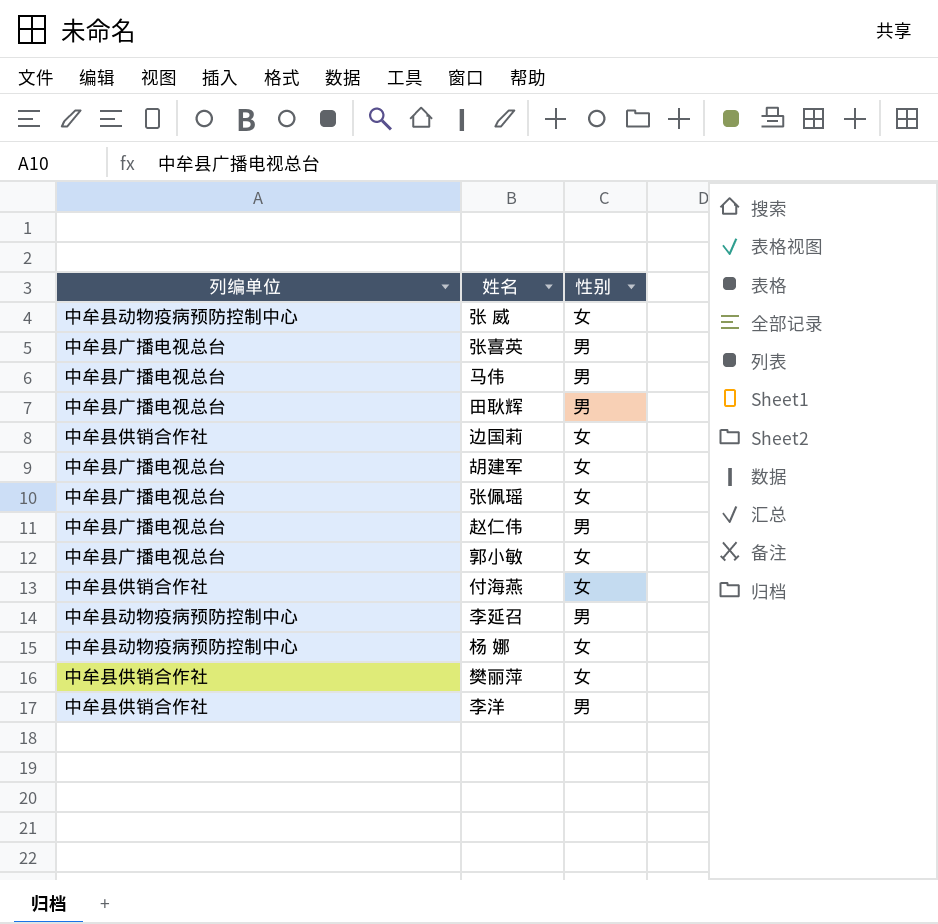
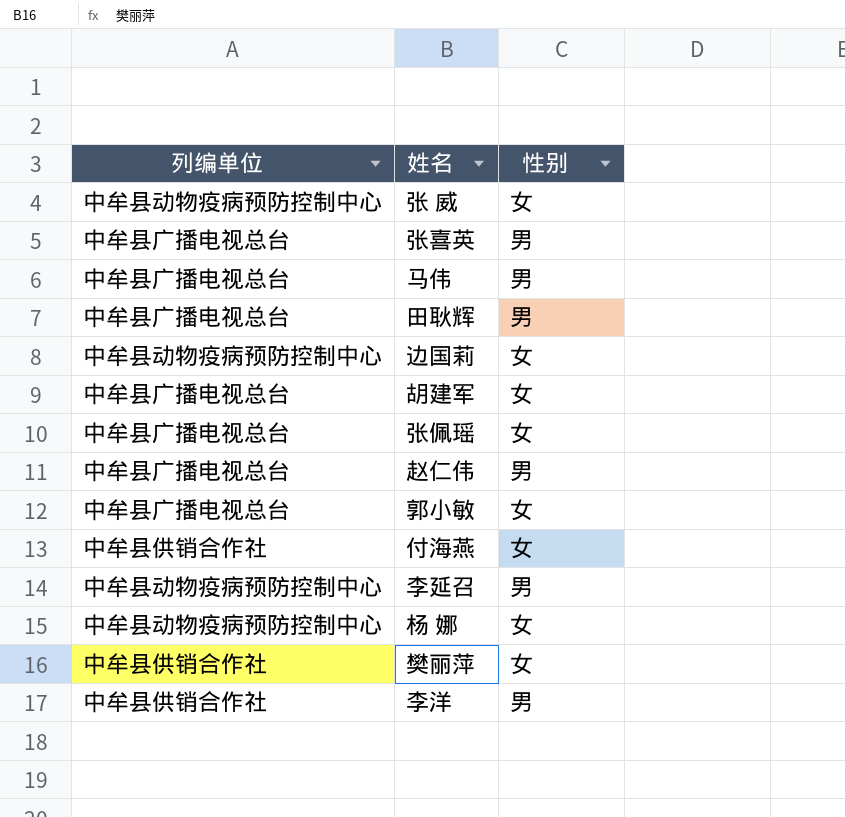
边国莉 | 列编单位: 中牟县供销合作社 -> 中牟县动物疫病预防控制中心

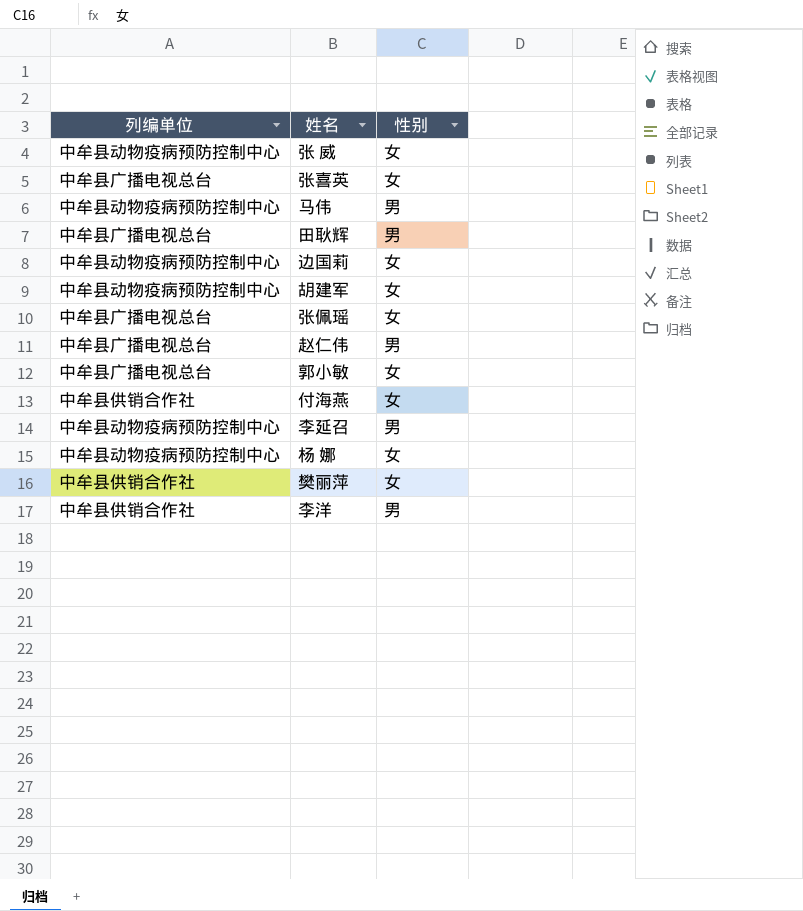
张喜英 | 性别: 男 -> 女
马伟 | 列编单位: 中牟县广播电视总台 -> 中牟县动物疫病预防控制中心
胡建军 | 列编单位: 中牟县广播电视总台 -> 中牟县动物疫病预防控制中心

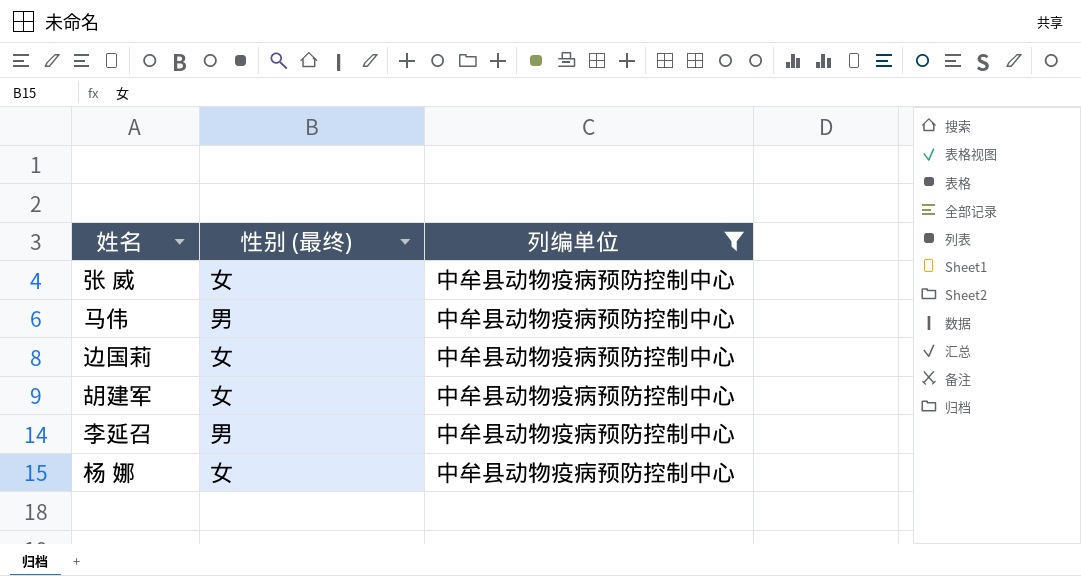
filter: none -> 列编单位 = 中牟县动物疫病预防控制中心
column name: 性别 -> 性别 (最终)
column 列编单位 | position: 1 -> 3

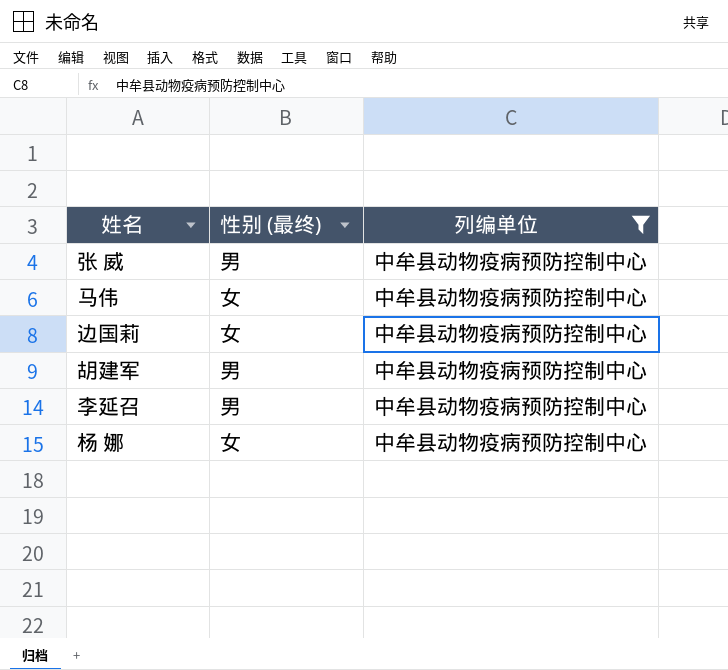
张 威 | 性别 (最终): 女 -> 男
马伟 | 性别 (最终): 男 -> 女
胡建军 | 性别 (最终): 女 -> 男

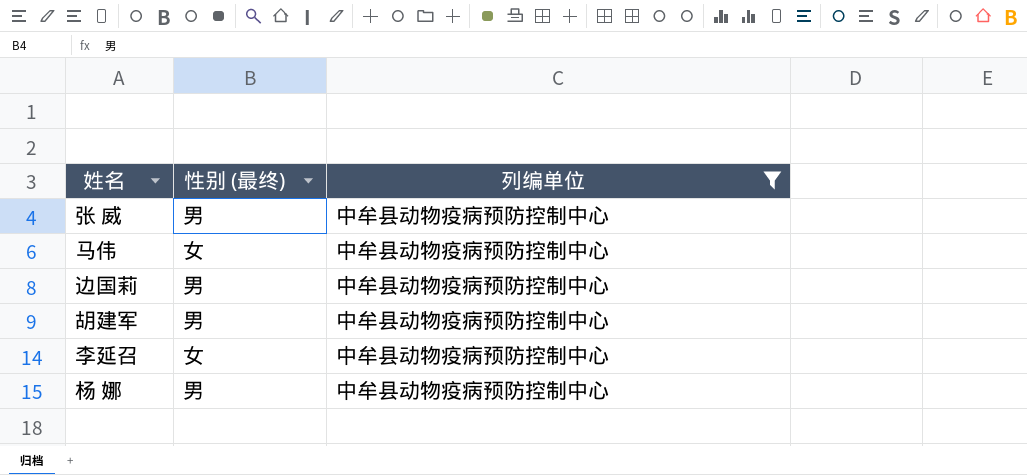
边国莉 | 性别 (最终): 女 -> 男
李延召 | 性别 (最终): 男 -> 女
杨 娜 | 性别 (最终): 女 -> 男

